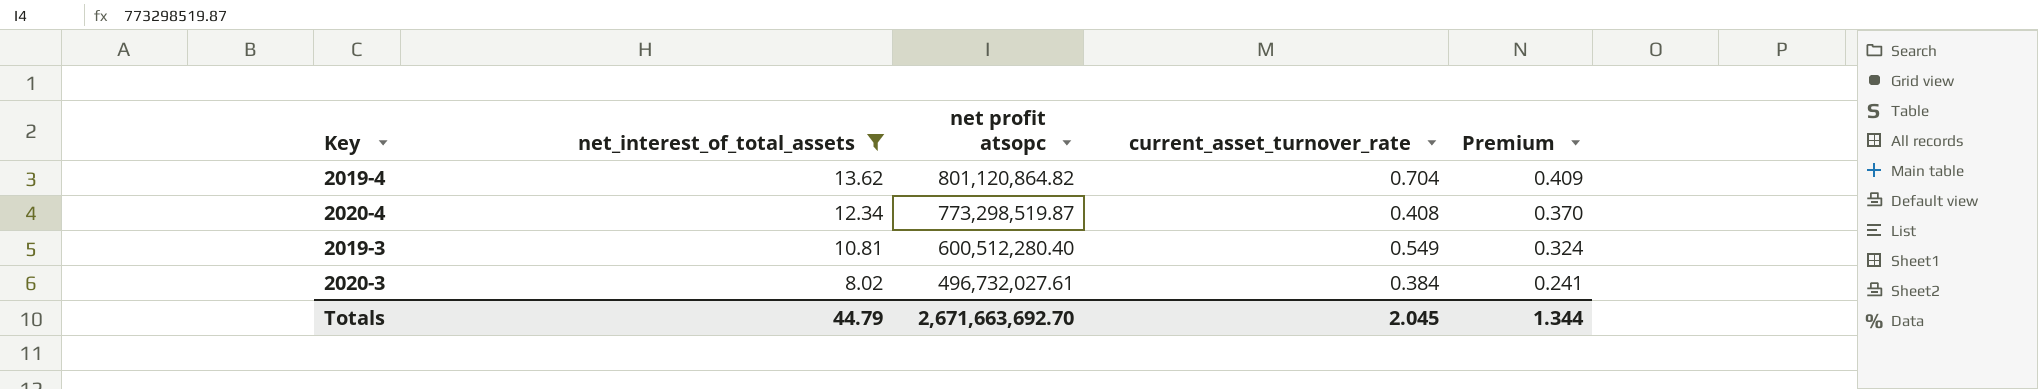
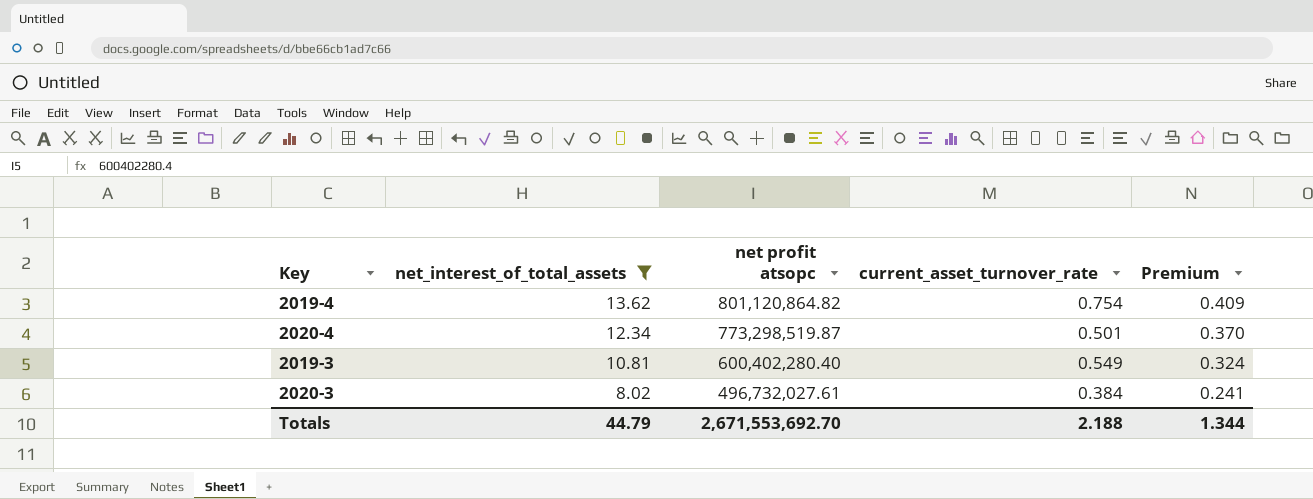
2019-4 | current_asset_turnover_rate: 0.704 -> 0.754
2020-4 | current_asset_turnover_rate: 0.408 -> 0.501
2019-3 | net profit atsopc: 600,512,280.40 -> 600,402,280.40
Totals | net profit atsopc: 2,671,663,692.70 -> 2,671,553,692.70
Totals | current_asset_turnover_rate: 2.045 -> 2.188

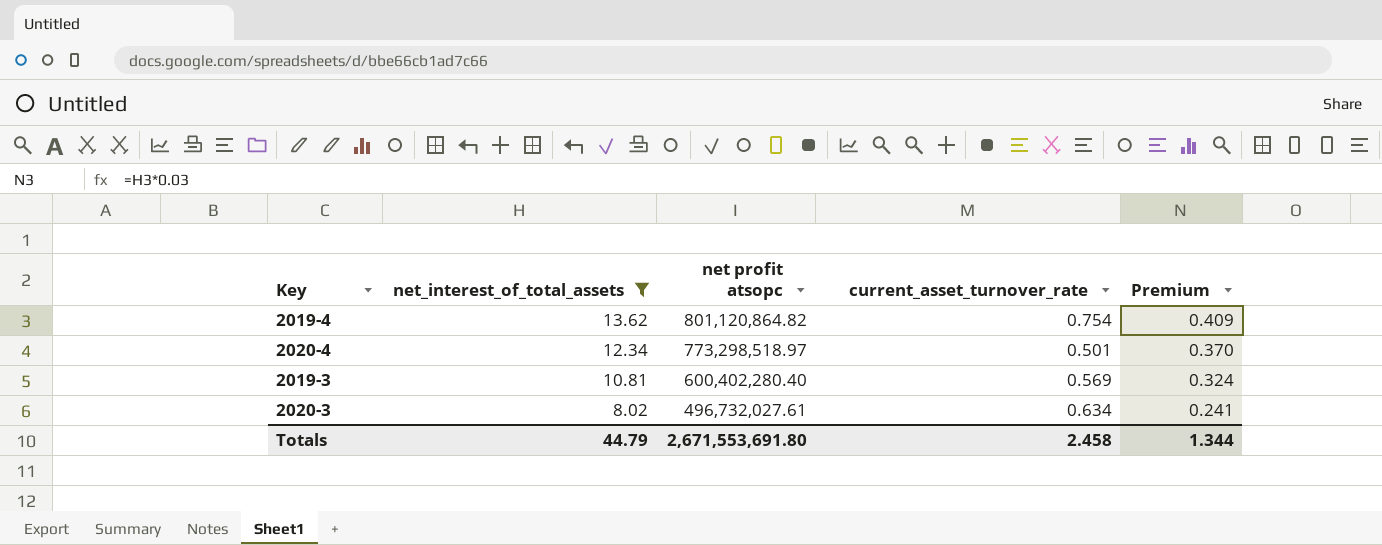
2020-4 | net profit atsopc: 773,298,519.87 -> 773,298,518.97
2019-3 | current_asset_turnover_rate: 0.549 -> 0.569
2020-3 | current_asset_turnover_rate: 0.384 -> 0.634
Totals | net profit atsopc: 2,671,553,692.70 -> 2,671,553,691.80
Totals | current_asset_turnover_rate: 2.188 -> 2.458

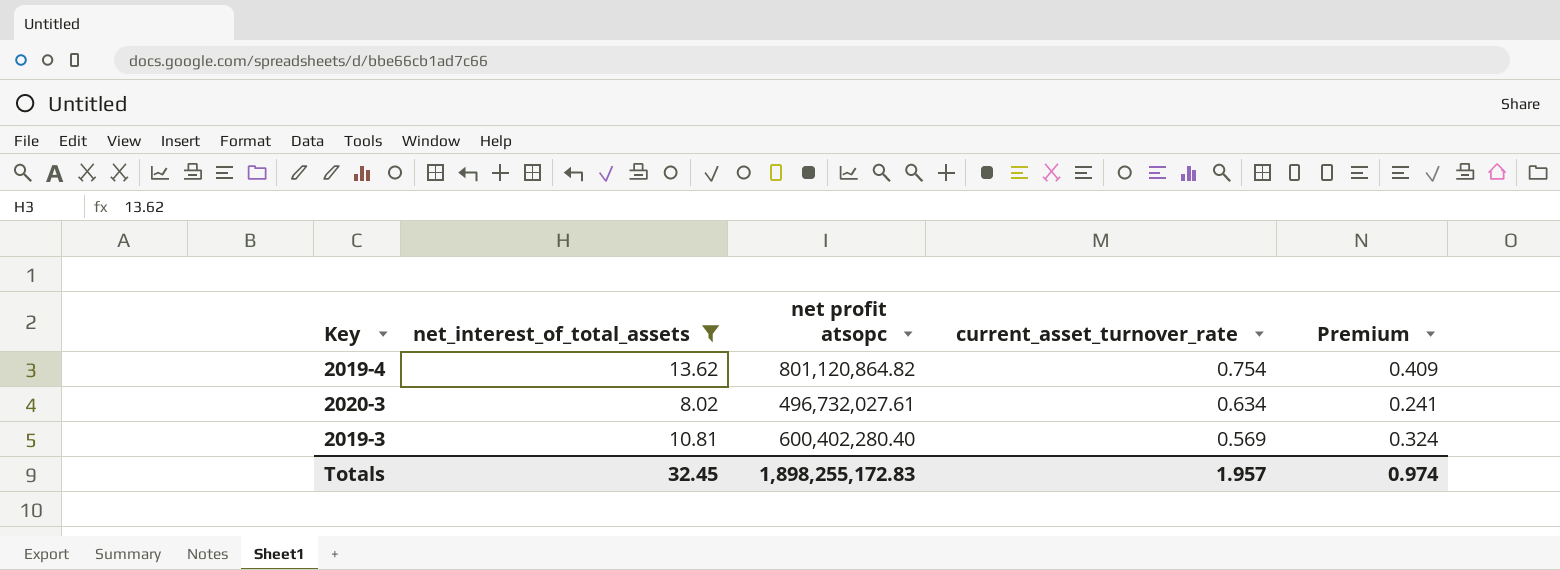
row order: net_interest_of_total_assets descending -> current_asset_turnover_rate descending
row 2020-4: 12.34 | 773,298,518.97 | 0.501 | 0.370 -> none
Totals | net_interest_of_total_assets: 44.79 -> 32.45
Totals | net profit atsopc: 2,671,553,691.80 -> 1,898,255,172.83
Totals | current_asset_turnover_rate: 2.458 -> 1.957
Totals | Premium: 1.344 -> 0.974

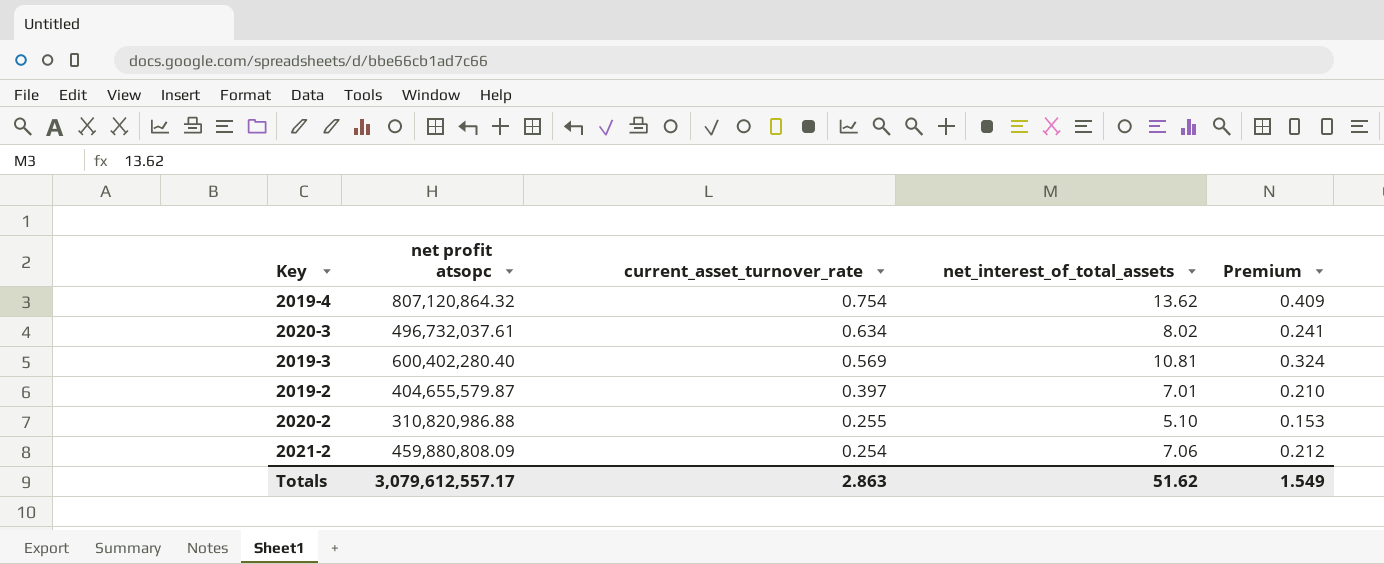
filter: net_interest_of_total_assets >= 8.02 -> none
column net_interest_of_total_assets | position: 2 -> 4
2019-4 | net profit atsopc: 801,120,864.82 -> 807,120,864.32
2020-3 | net profit atsopc: 496,732,027.61 -> 496,732,037.61
Totals | net profit atsopc: 1,898,255,172.83 -> 3,079,612,557.17
Totals | current_asset_turnover_rate: 1.957 -> 2.863
Totals | net_interest_of_total_assets: 32.45 -> 51.62
Totals | Premium: 0.974 -> 1.549

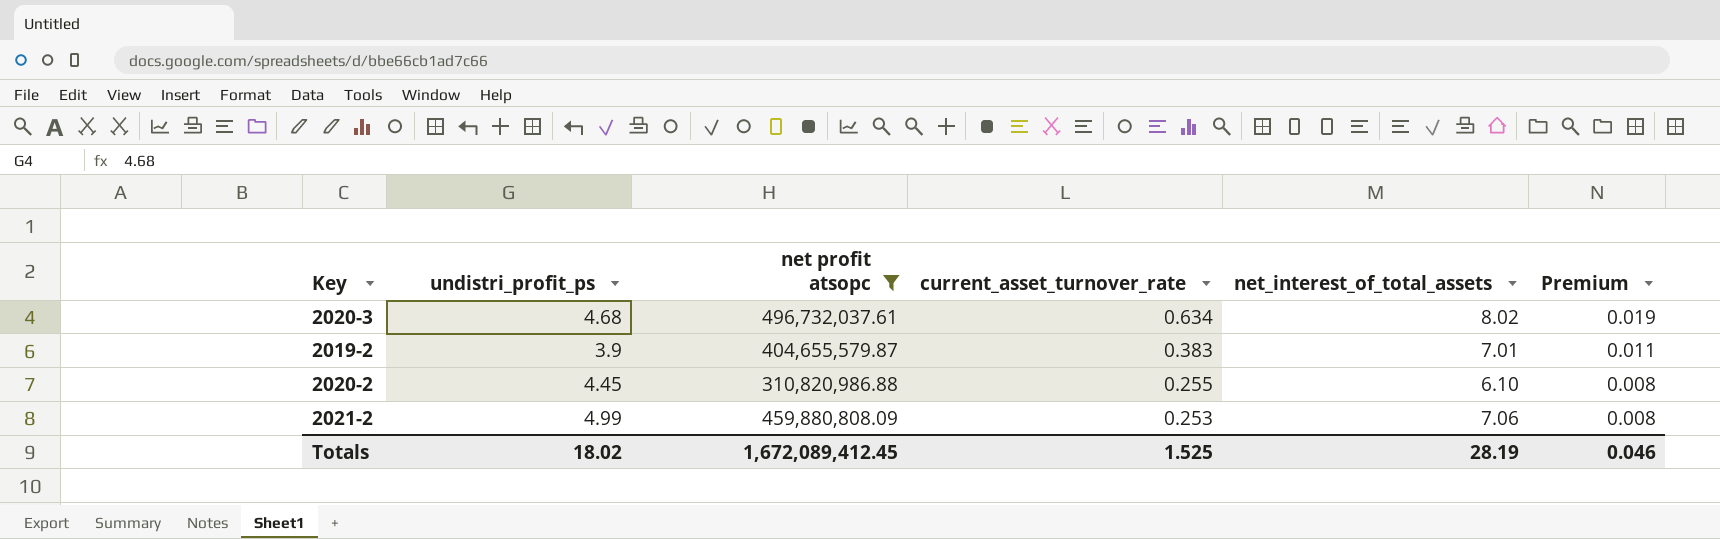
filter: none -> net profit atsopc <= 496,732,037.61
column undistri_profit_ps | position: none -> 2
column Premium | formula: [net_interest_of_total_assets] * 0.03 -> [current_asset_turnover_rate] * 0.03
2019-2 | current_asset_turnover_rate: 0.397 -> 0.383
2020-2 | net_interest_of_total_assets: 5.10 -> 6.10
2021-2 | current_asset_turnover_rate: 0.254 -> 0.253
Totals | net profit atsopc: 3,079,612,557.17 -> 1,672,089,412.45
Totals | current_asset_turnover_rate: 2.863 -> 1.525
Totals | net_interest_of_total_assets: 51.62 -> 28.19
Totals | Premium: 1.549 -> 0.046

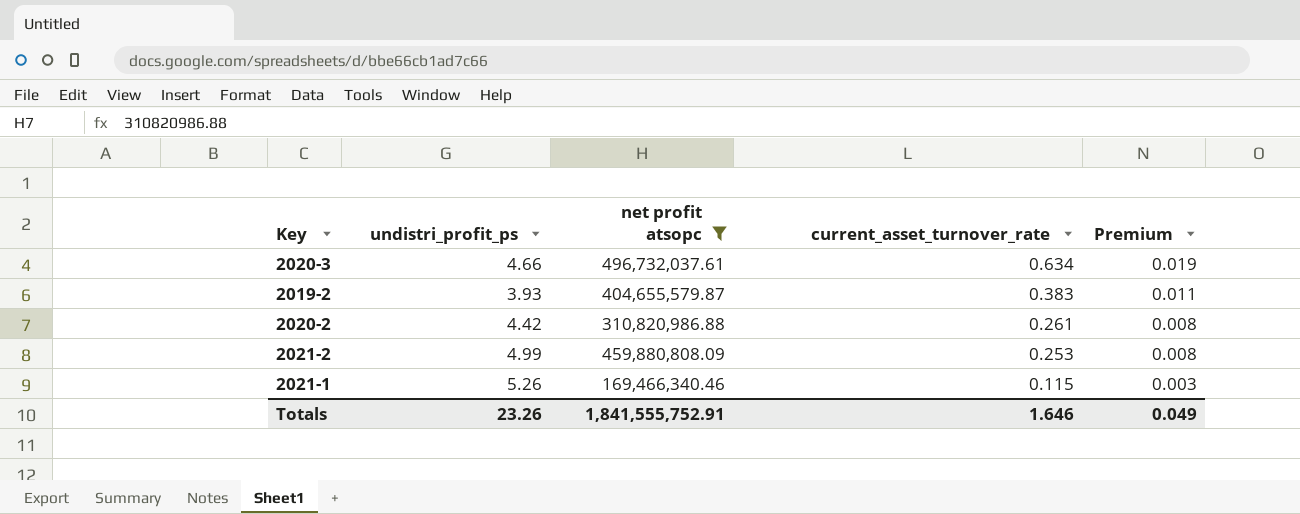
column net_interest_of_total_assets | position: 5 -> none
2020-3 | undistri_profit_ps: 4.68 -> 4.66
2019-2 | undistri_profit_ps: 3.9 -> 3.93
2020-2 | undistri_profit_ps: 4.45 -> 4.42
2020-2 | current_asset_turnover_rate: 0.255 -> 0.261
row 2021-1: none -> 5.26 | 169,466,340.46 | 0.115 | 0.003
Totals | undistri_profit_ps: 18.02 -> 23.26
Totals | net profit atsopc: 1,672,089,412.45 -> 1,841,555,752.91
Totals | current_asset_turnover_rate: 1.525 -> 1.646
Totals | Premium: 0.046 -> 0.049

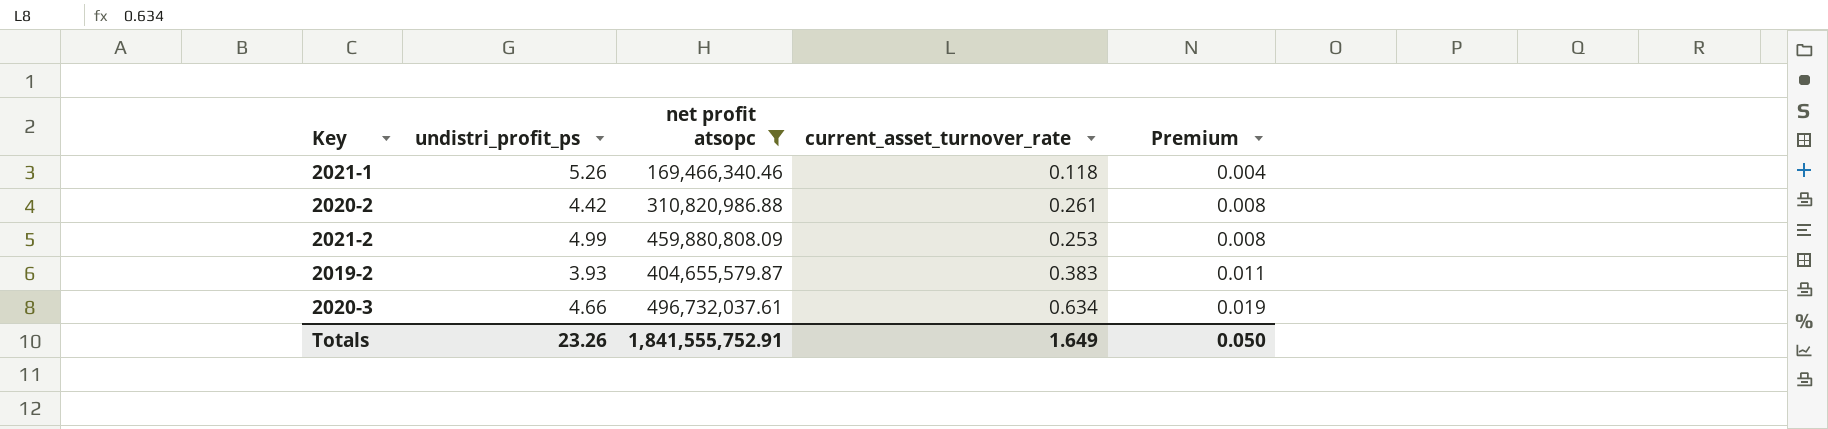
row order: current_asset_turnover_rate descending -> Premium ascending
2021-1 | current_asset_turnover_rate: 0.115 -> 0.118
2021-1 | Premium: 0.003 -> 0.004
Totals | current_asset_turnover_rate: 1.646 -> 1.649
Totals | Premium: 0.049 -> 0.050

